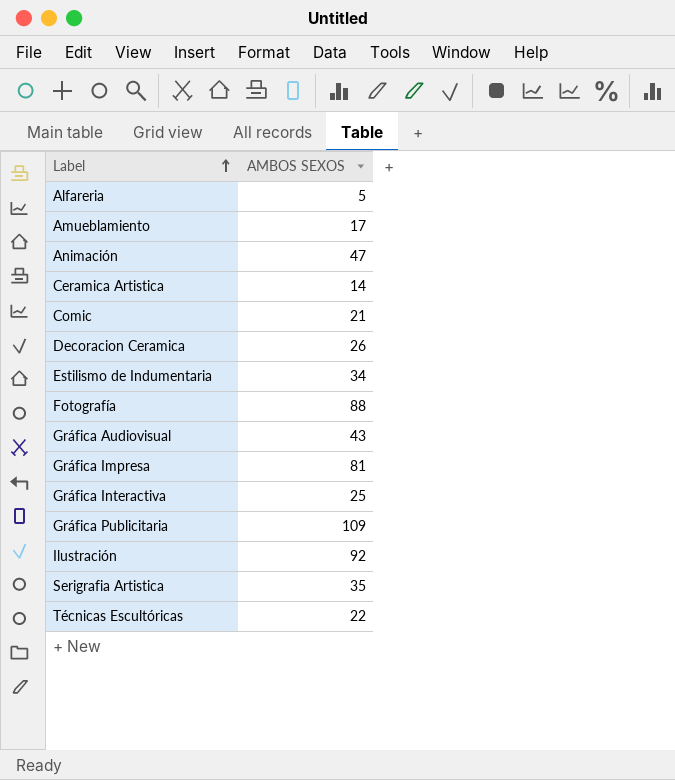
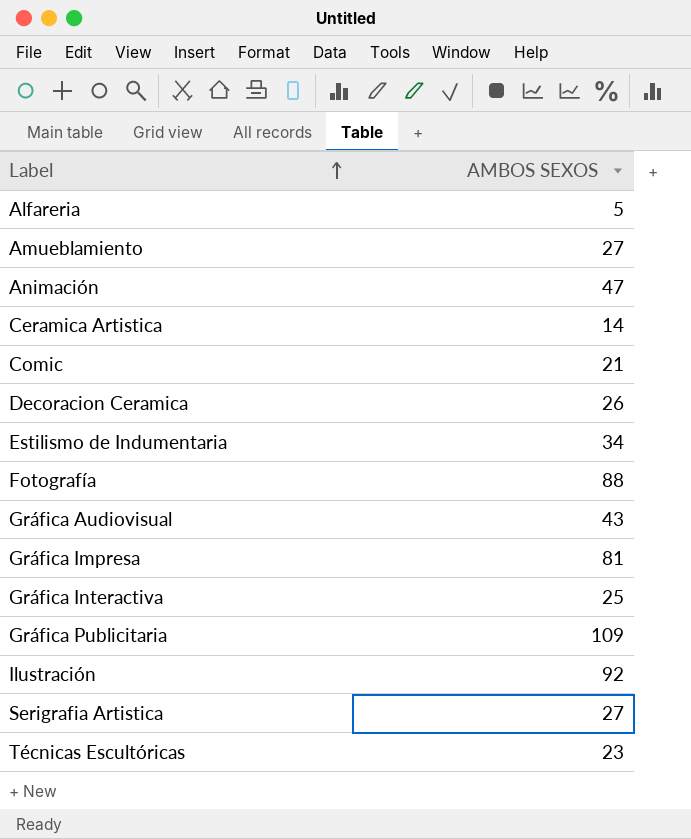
Amueblamiento | AMBOS SEXOS: 17 -> 27
Serigrafia Artistica | AMBOS SEXOS: 35 -> 27
Técnicas Escultóricas | AMBOS SEXOS: 22 -> 23

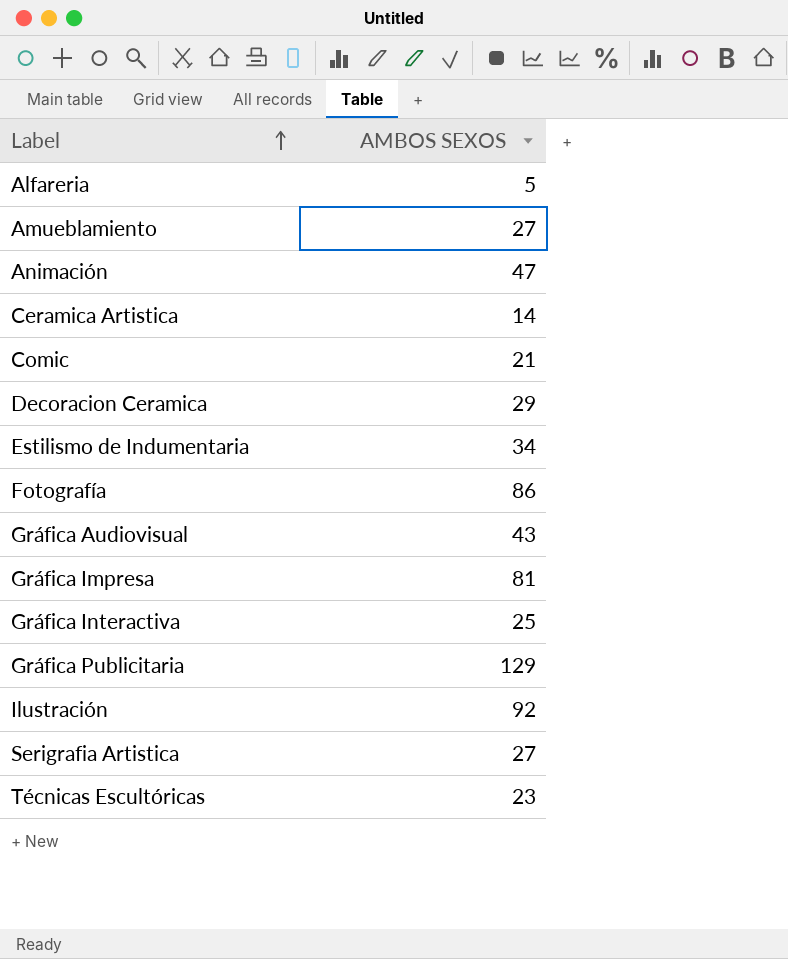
Decoracion Ceramica | AMBOS SEXOS: 26 -> 29
Fotografía | AMBOS SEXOS: 88 -> 86
Gráfica Publicitaria | AMBOS SEXOS: 109 -> 129

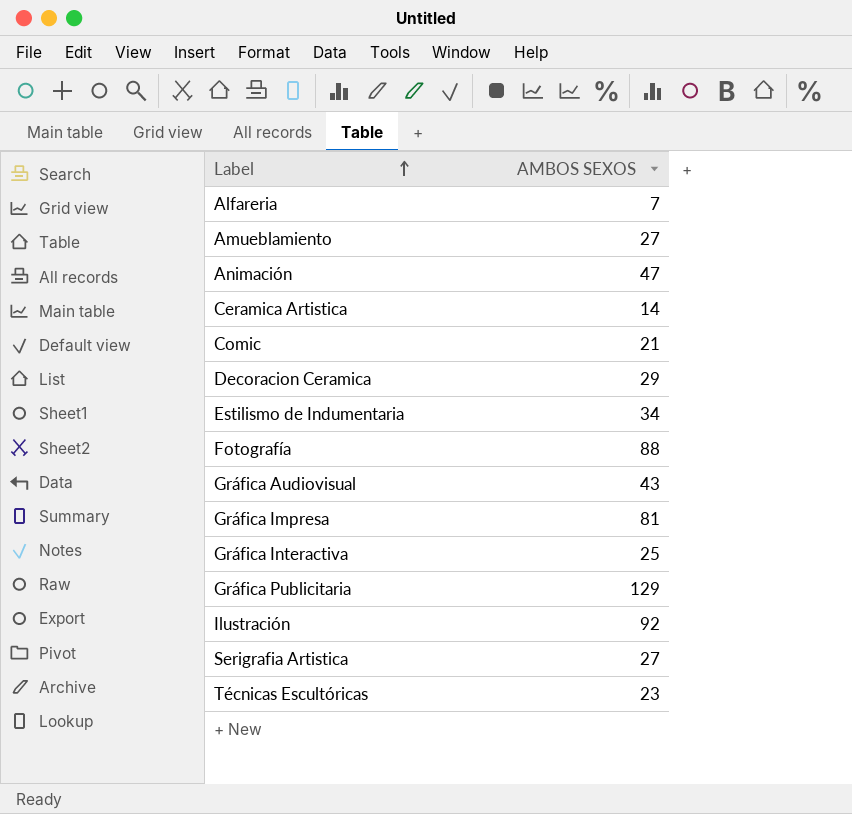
Alfareria | AMBOS SEXOS: 5 -> 7
Fotografía | AMBOS SEXOS: 86 -> 88

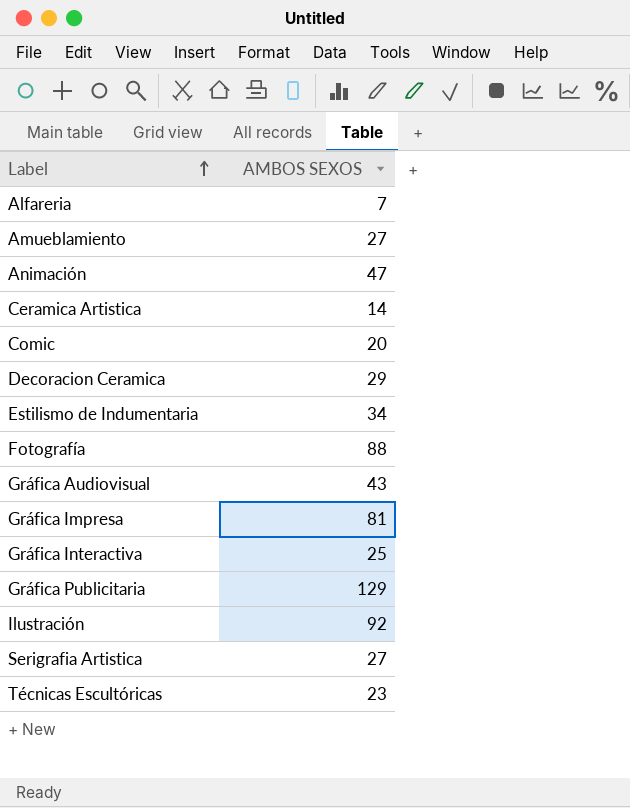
Comic | AMBOS SEXOS: 21 -> 20

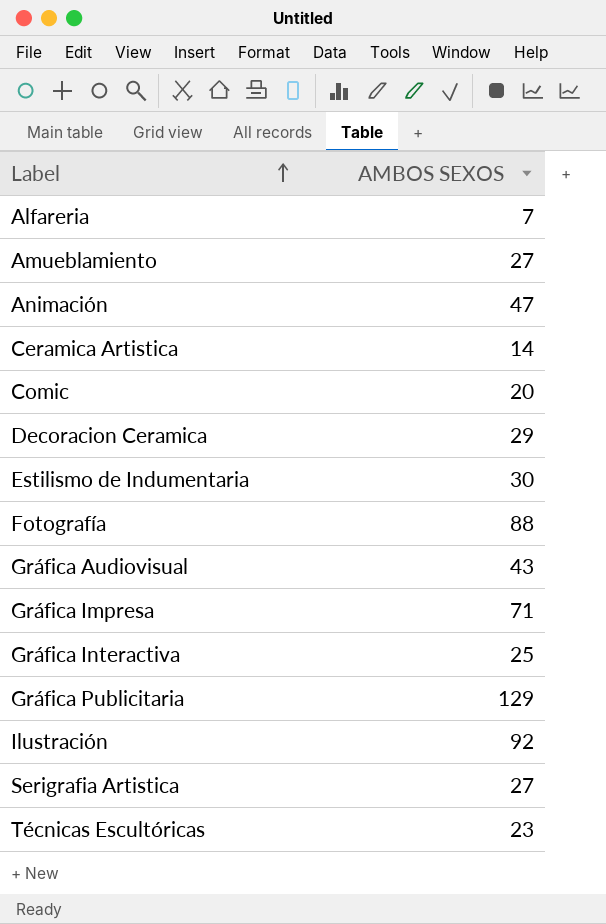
Estilismo de Indumentaria | AMBOS SEXOS: 34 -> 30
Gráfica Impresa | AMBOS SEXOS: 81 -> 71

